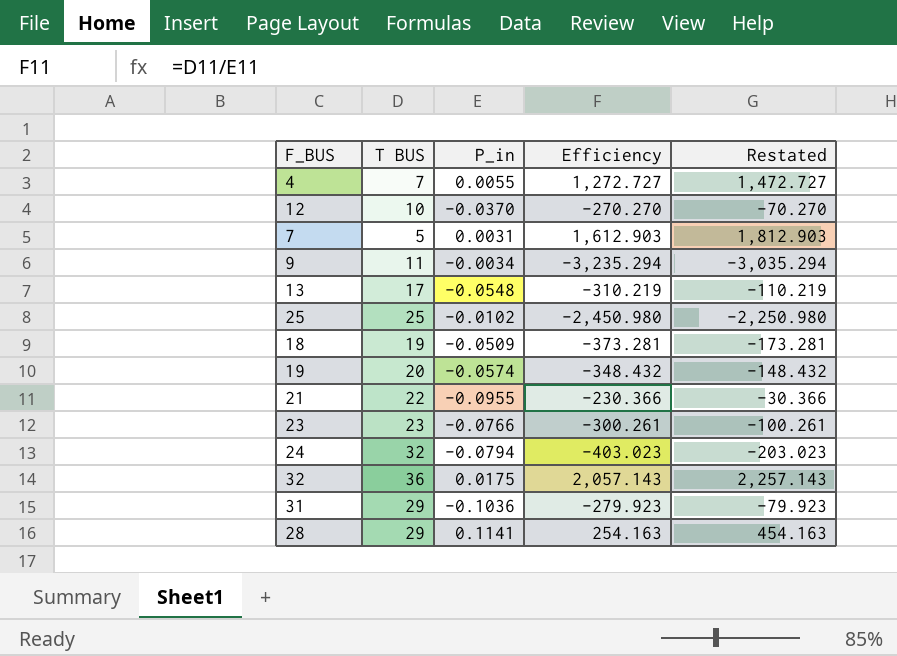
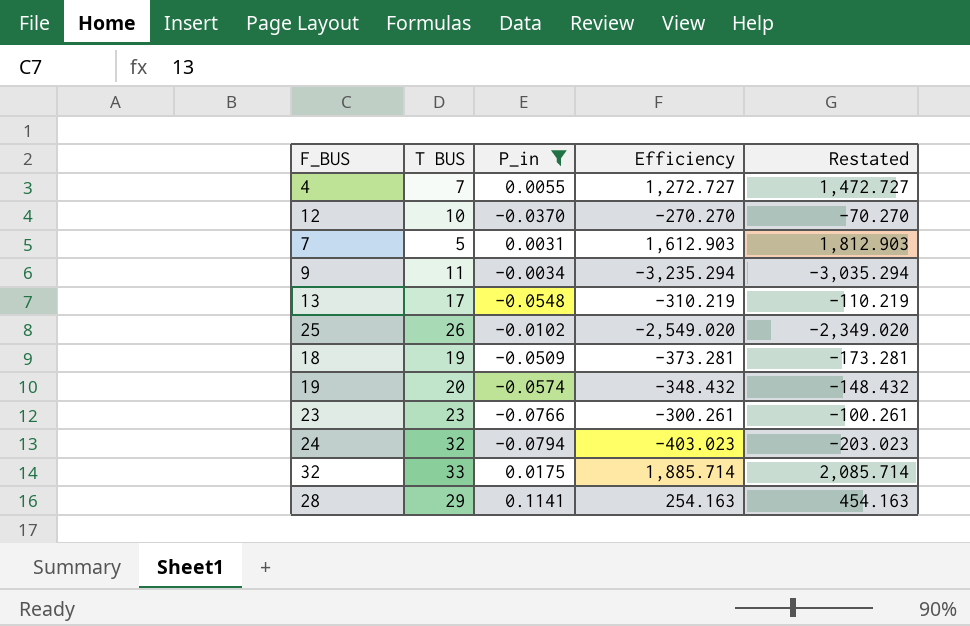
filter: none -> P_in >= -0.0794
25 | T BUS: 25 -> 26
25 | Efficiency: -2,450.980 -> -2,549.020
25 | Restated: -2,250.980 -> -2,349.020
32 | T BUS: 36 -> 33
32 | Efficiency: 2,057.143 -> 1,885.714
32 | Restated: 2,257.143 -> 2,085.714

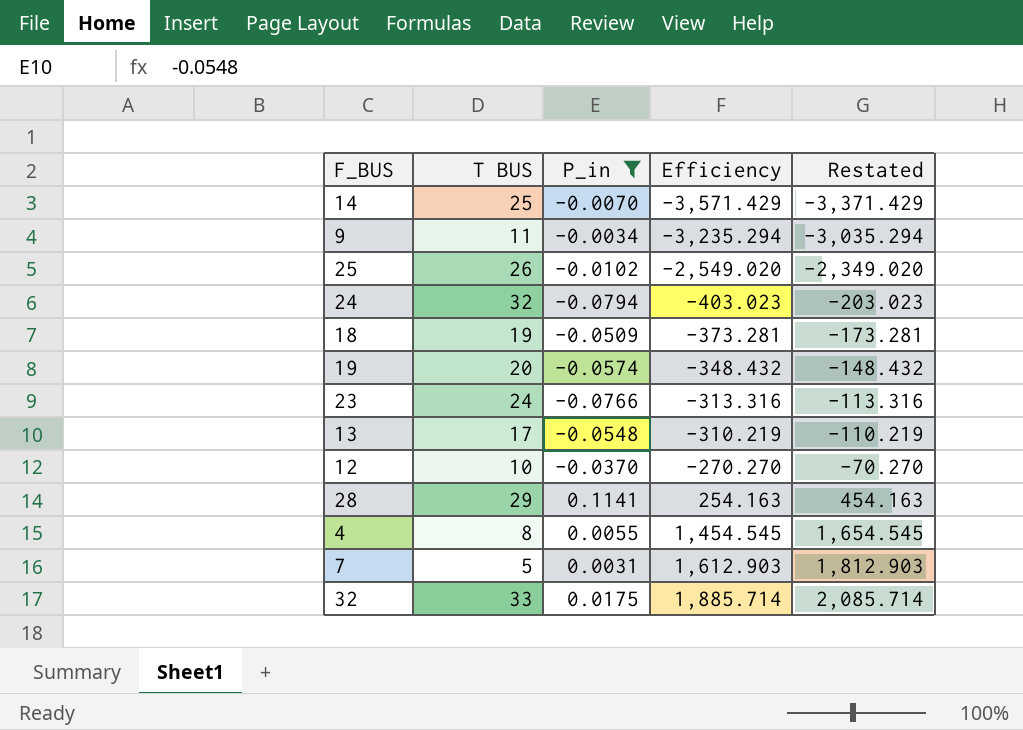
row order: none -> Efficiency ascending
row 14: none -> 25 | -0.0070 | -3,571.429 | -3,371.429
23 | T BUS: 23 -> 24
23 | Efficiency: -300.261 -> -313.316
23 | Restated: -100.261 -> -113.316
4 | T BUS: 7 -> 8
4 | Efficiency: 1,272.727 -> 1,454.545
4 | Restated: 1,472.727 -> 1,654.545

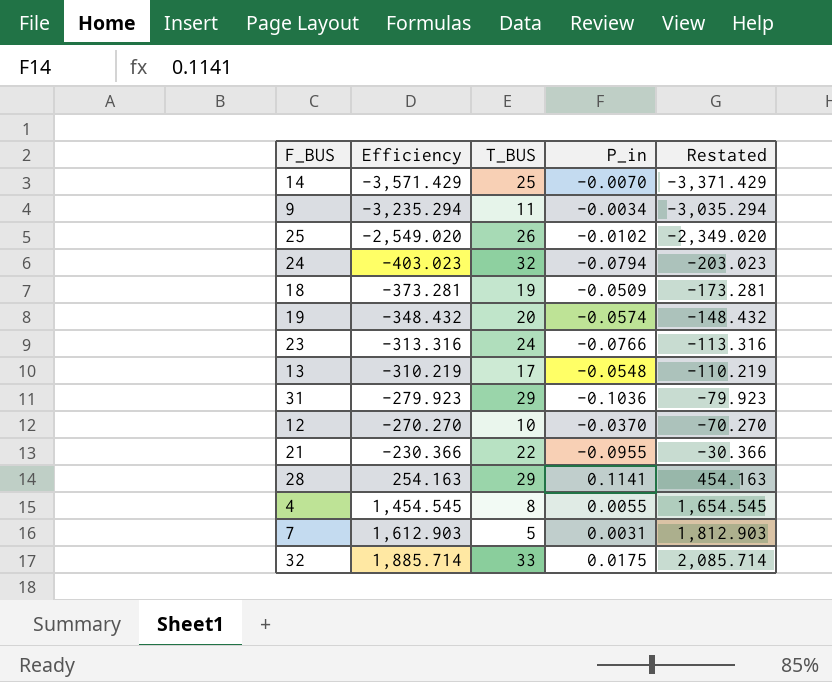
filter: P_in >= -0.0794 -> none
column Efficiency | position: 4 -> 2
column name: T BUS -> T_BUS

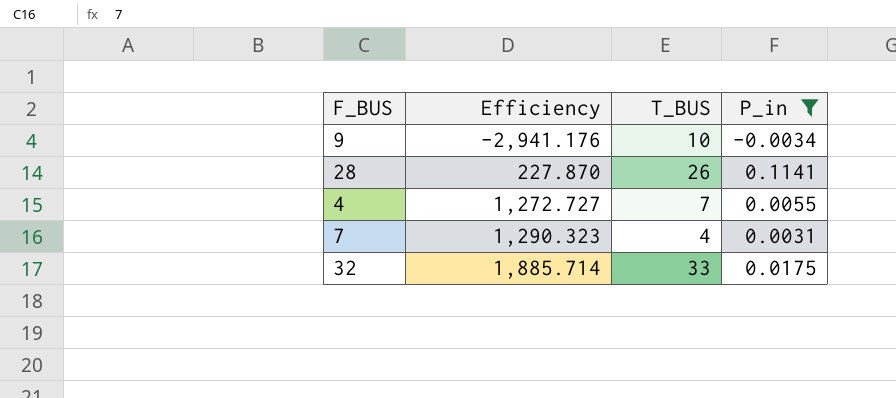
filter: none -> P_in >= -0.0034
column Restated | formula: [Efficiency] + 200 -> none
9 | Efficiency: -3,235.294 -> -2,941.176
9 | T_BUS: 11 -> 10
28 | Efficiency: 254.163 -> 227.870
28 | T_BUS: 29 -> 26
4 | Efficiency: 1,454.545 -> 1,272.727
4 | T_BUS: 8 -> 7
7 | Efficiency: 1,612.903 -> 1,290.323
7 | T_BUS: 5 -> 4

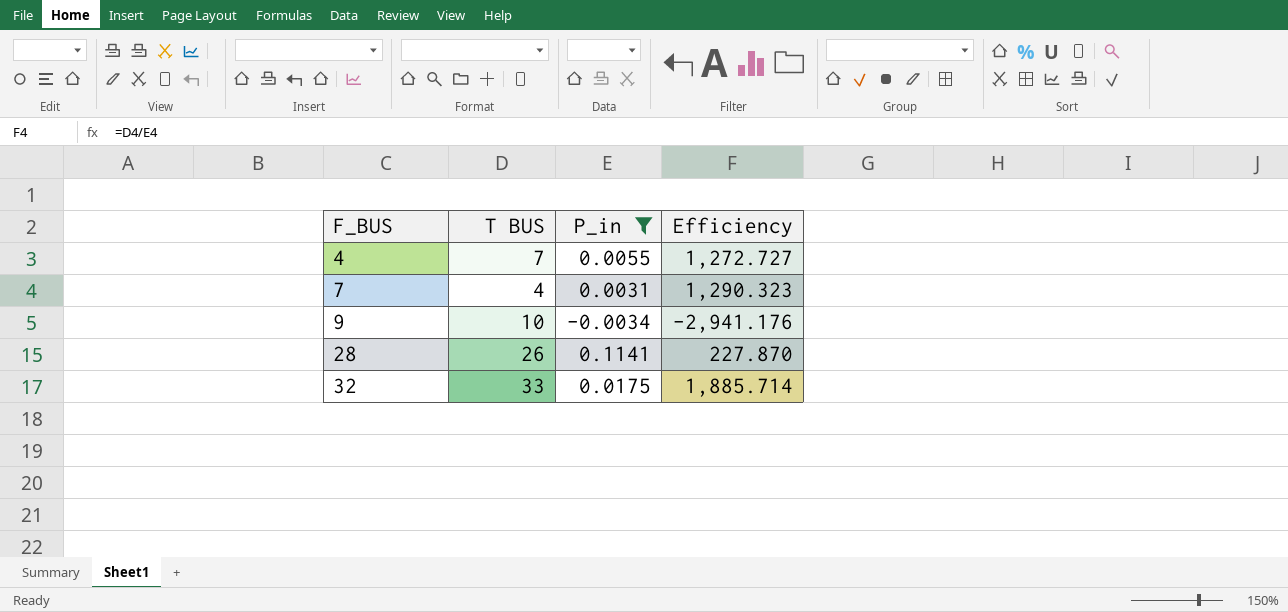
row order: Efficiency ascending -> F_BUS ascending
column name: T_BUS -> T BUS
column Efficiency | position: 2 -> 4

